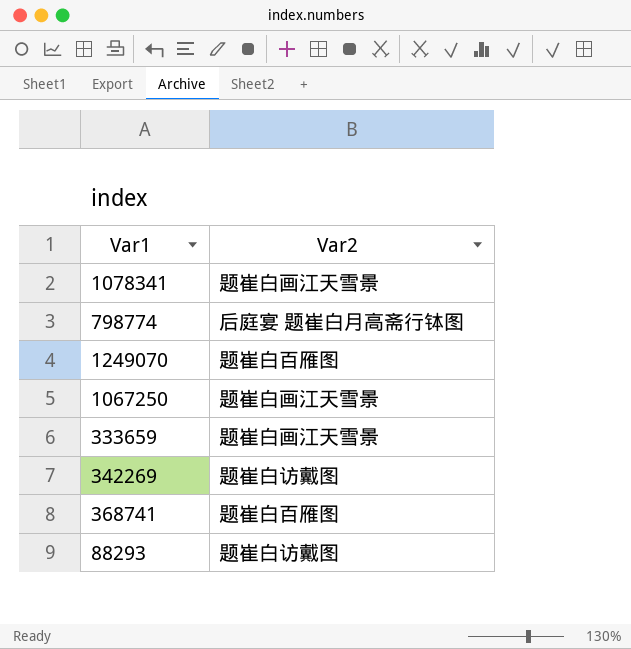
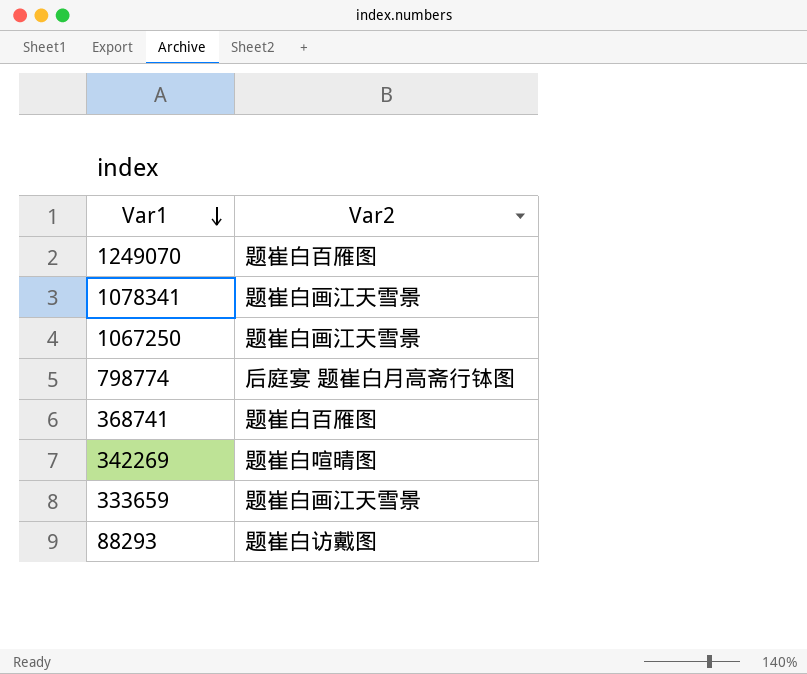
row order: none -> Var1 descending
342269 | Var2: 题崔白访戴图 -> 题崔白喧晴图

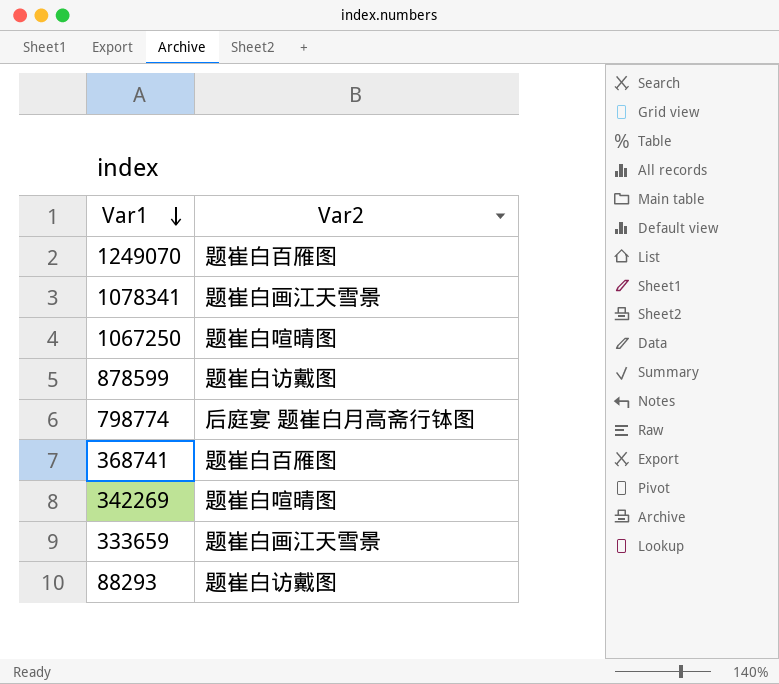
1067250 | Var2: 题崔白画江天雪景 -> 题崔白喧晴图
row 878599: none -> 题崔白访戴图

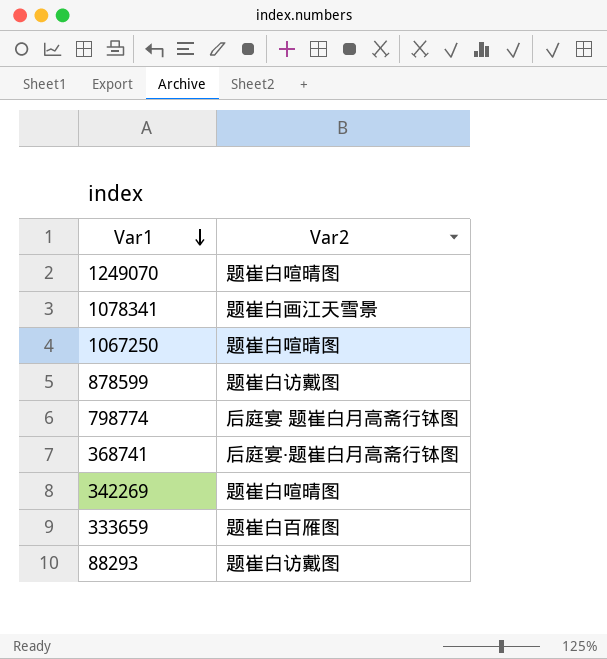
1249070 | Var2: 题崔白百雁图 -> 题崔白喧晴图
368741 | Var2: 题崔白百雁图 -> 后庭宴·题崔白月高斋行钵图
333659 | Var2: 题崔白画江天雪景 -> 题崔白百雁图

